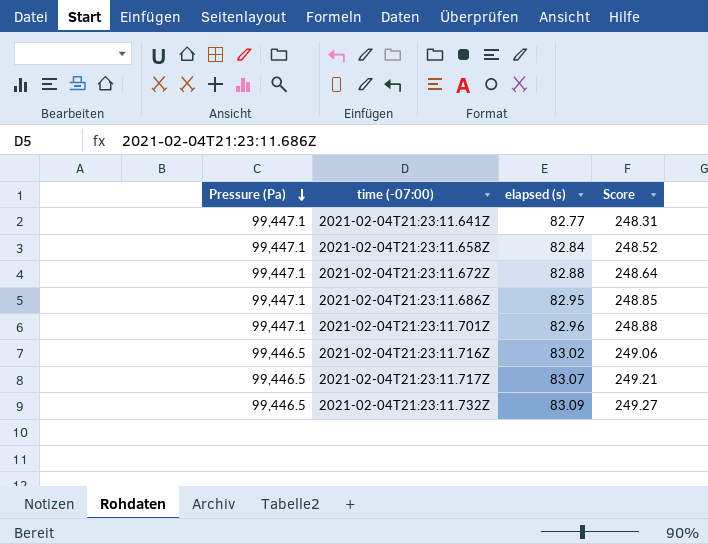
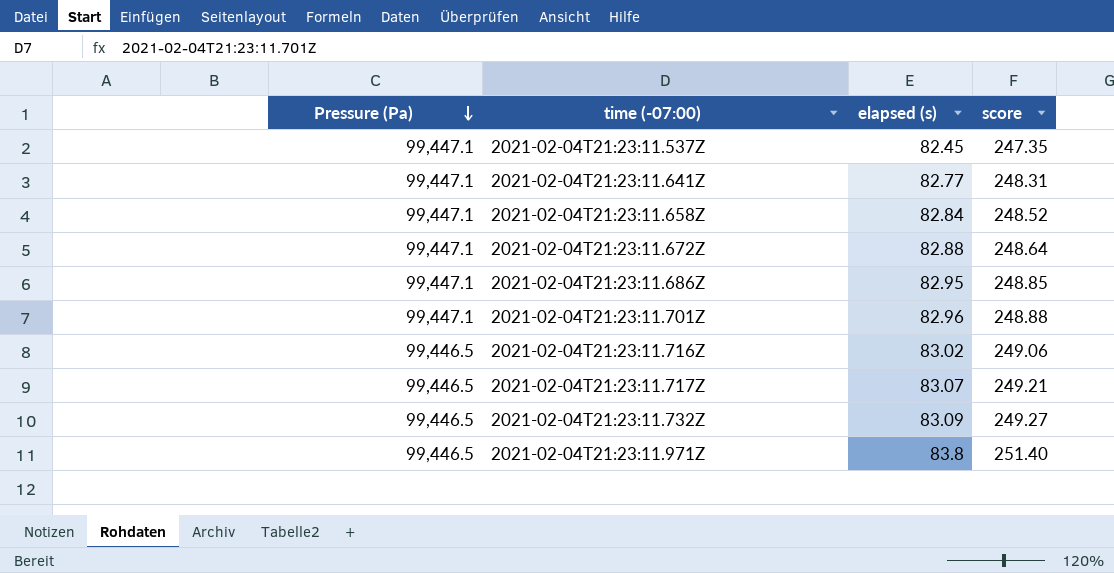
column name: Score -> score
row 2021-02-04T21:23:11.537Z: none -> 99,447.1 | 82.45 | 247.35
row 2021-02-04T21:23:11.971Z: none -> 99,446.5 | 83.8 | 251.40

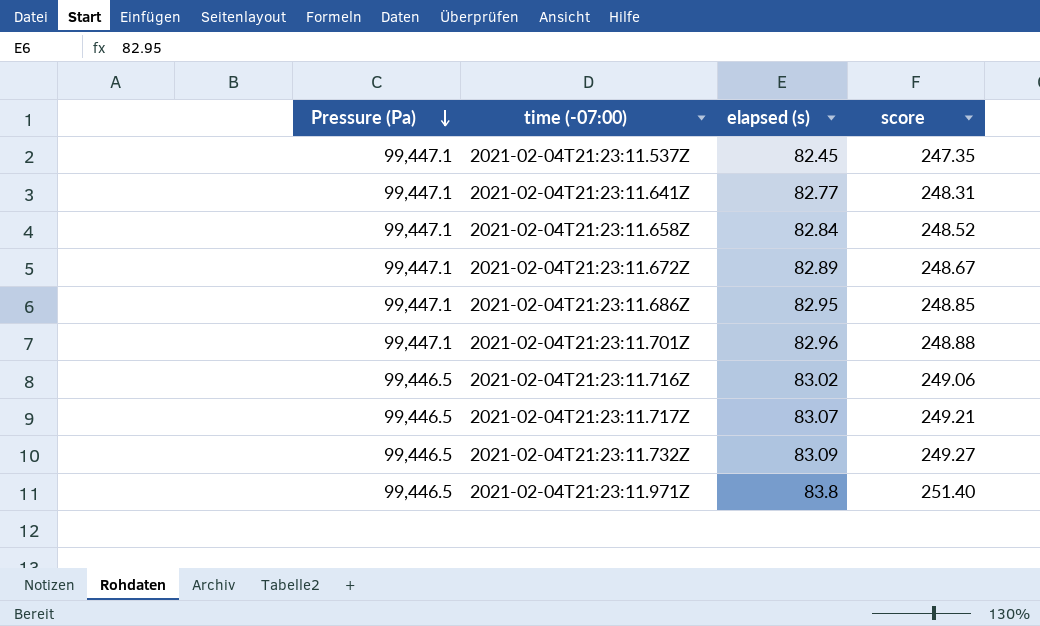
2021-02-04T21:23:11.672Z | elapsed (s): 82.88 -> 82.89
2021-02-04T21:23:11.672Z | score: 248.64 -> 248.67

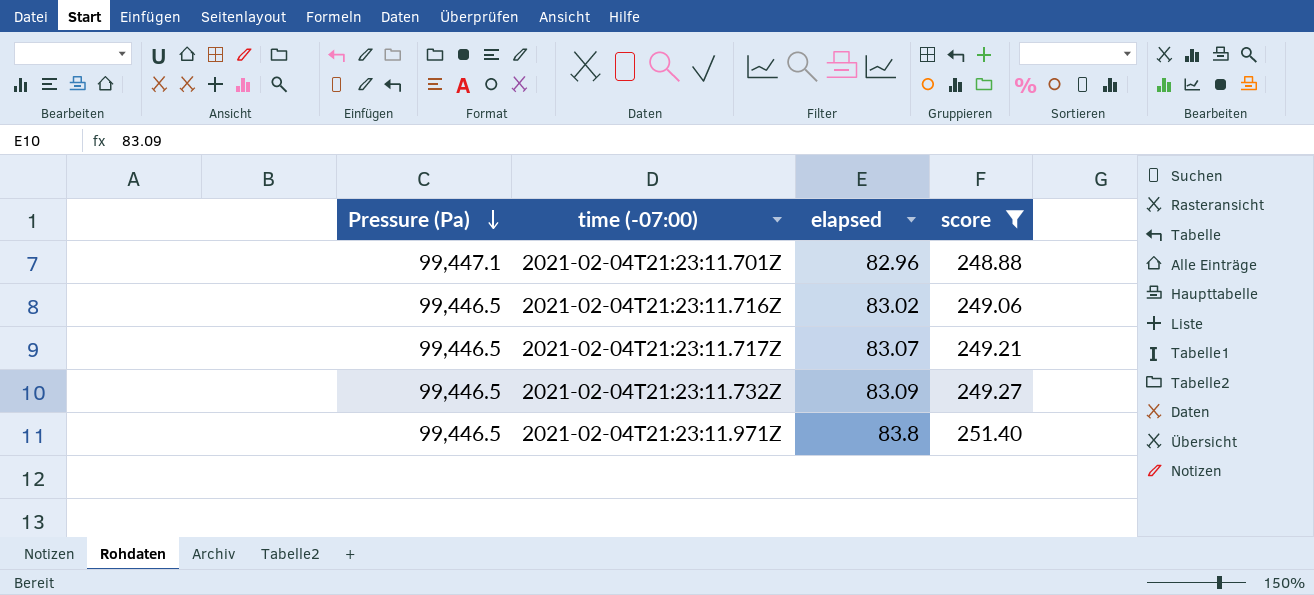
filter: none -> score >= 248.88
column name: elapsed (s) -> elapsed

